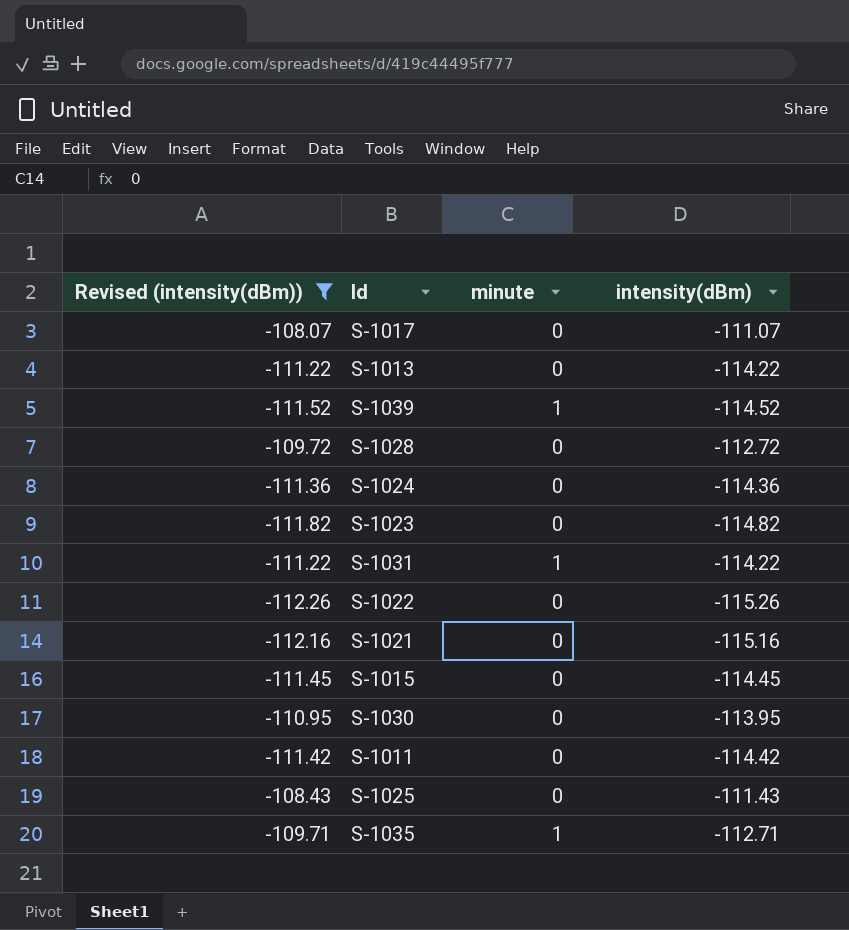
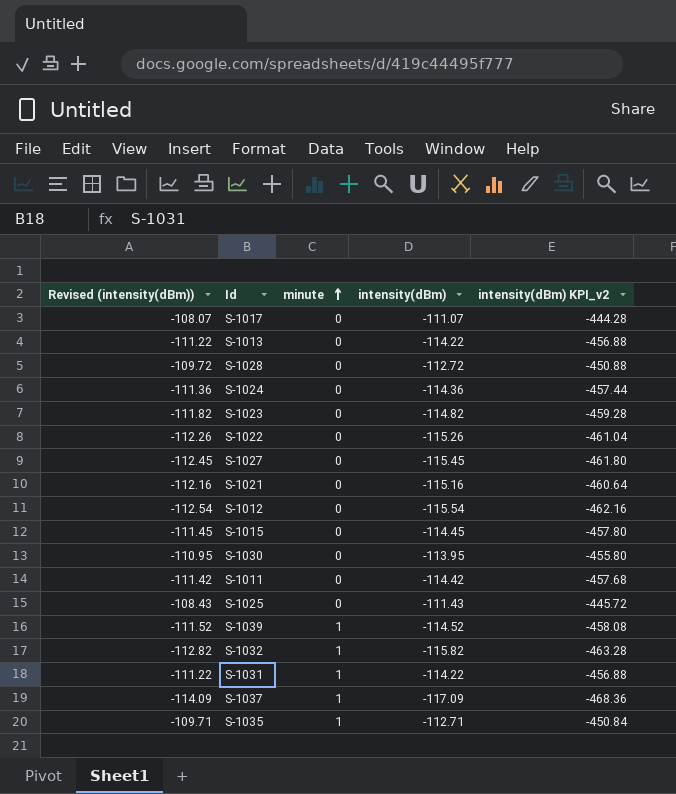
filter: Revised (intensity(dBm)) >= -112.26 -> none
row order: none -> minute ascending
column intensity(dBm) KPI_v2 | formula: none -> [intensity(dBm)] * 4

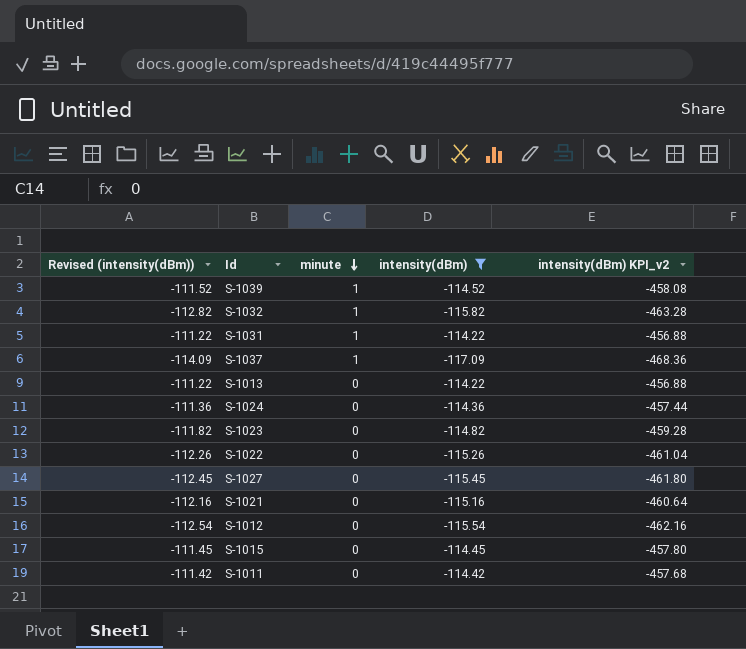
filter: none -> intensity(dBm) <= -114.22
row order: minute ascending -> minute descending

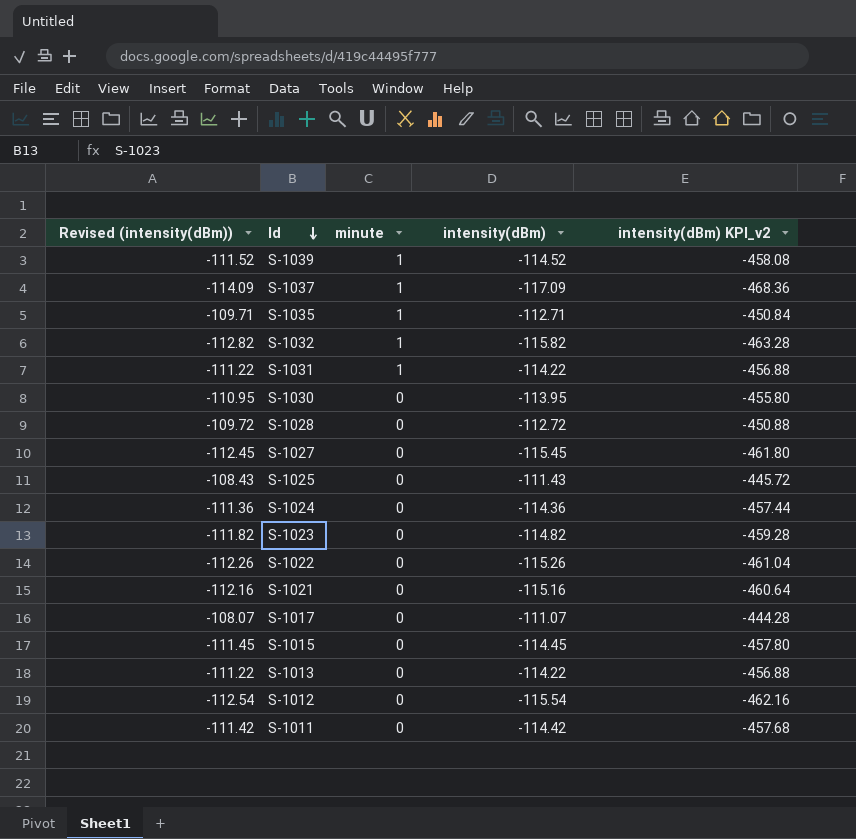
filter: intensity(dBm) <= -114.22 -> none
row order: minute descending -> Id descending

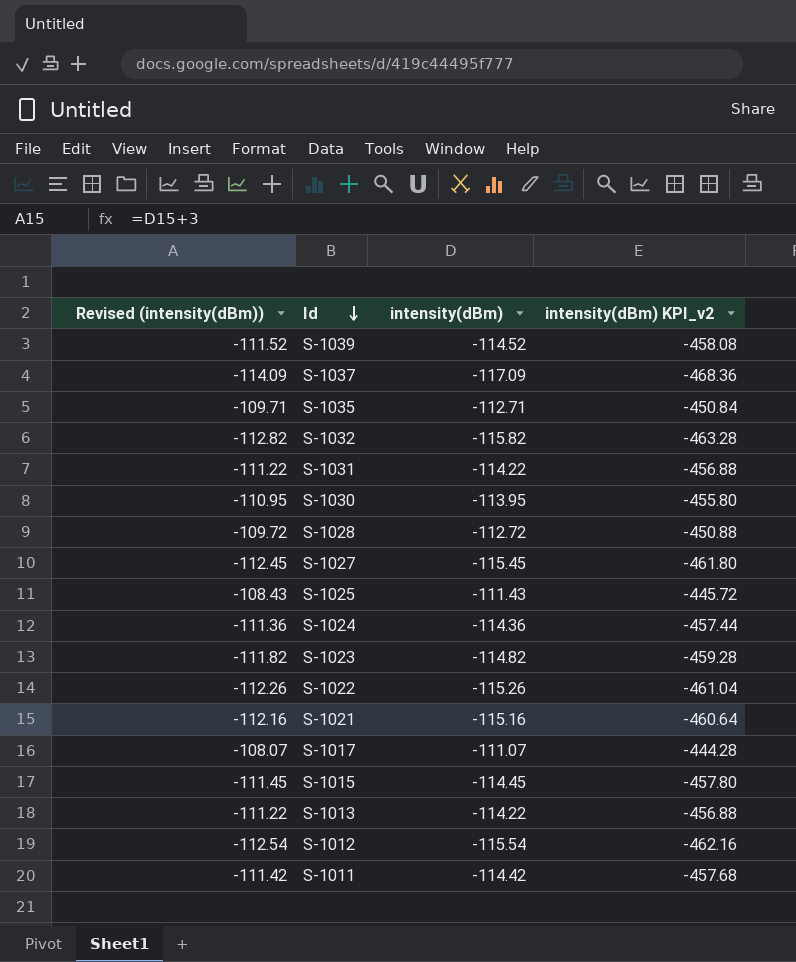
column minute | position: 3 -> none

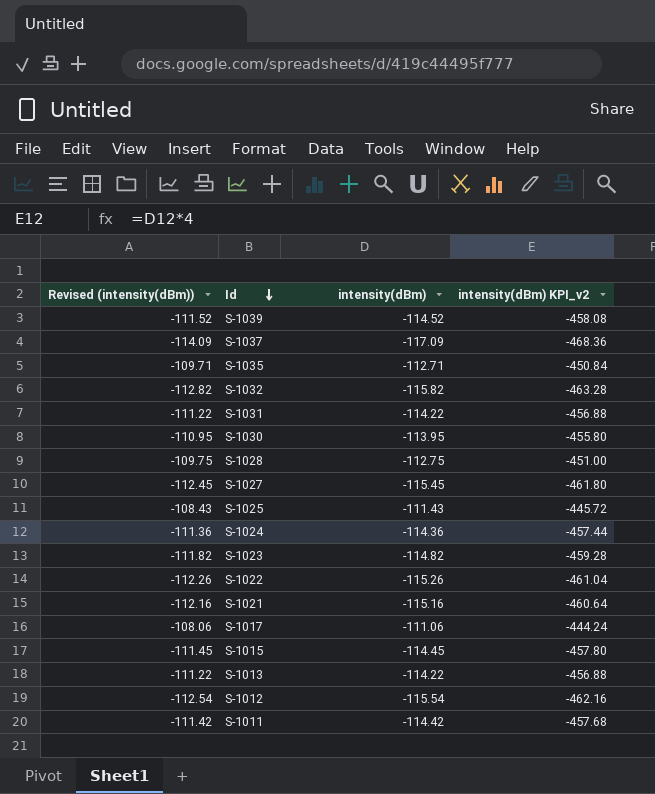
S-1028 | Revised (intensity(dBm)): -109.72 -> -109.75
S-1028 | intensity(dBm): -112.72 -> -112.75
S-1028 | intensity(dBm) KPI_v2: -450.88 -> -451.00
S-1017 | Revised (intensity(dBm)): -108.07 -> -108.06
S-1017 | intensity(dBm): -111.07 -> -111.06
S-1017 | intensity(dBm) KPI_v2: -444.28 -> -444.24

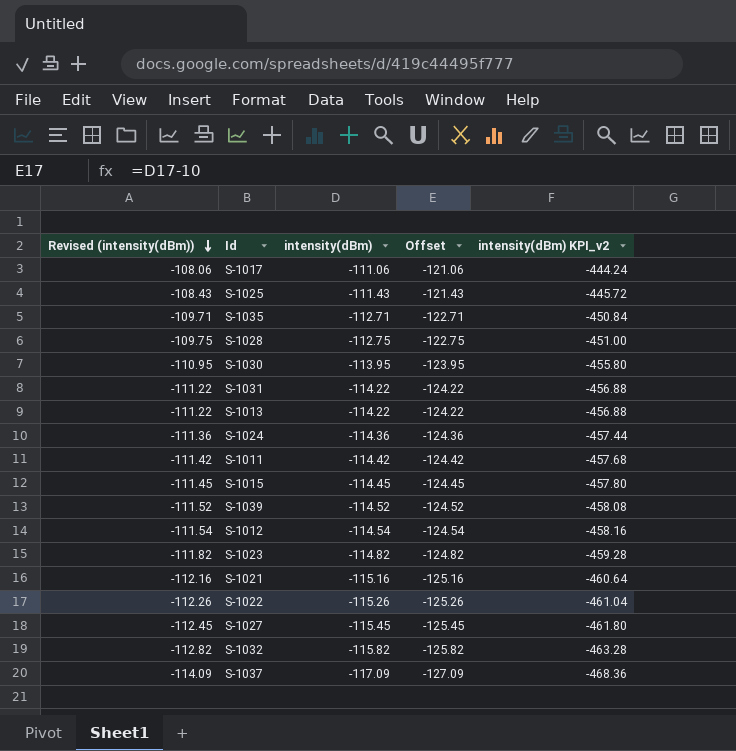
row order: Id descending -> Revised (intensity(dBm)) descending
column Offset | formula: none -> [intensity(dBm)] - 10
S-1012 | Revised (intensity(dBm)): -112.54 -> -111.54
S-1012 | intensity(dBm): -115.54 -> -114.54
S-1012 | intensity(dBm) KPI_v2: -462.16 -> -458.16

